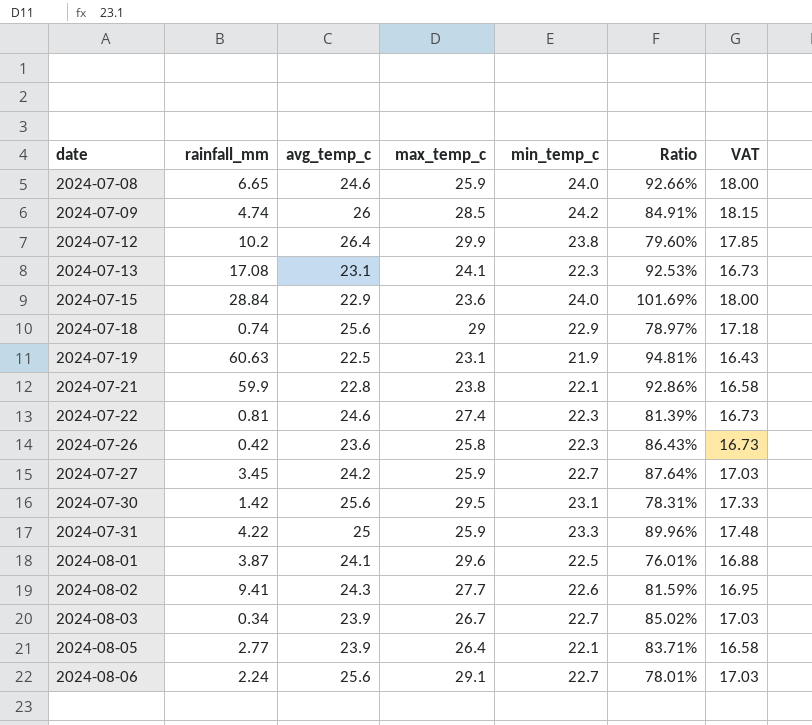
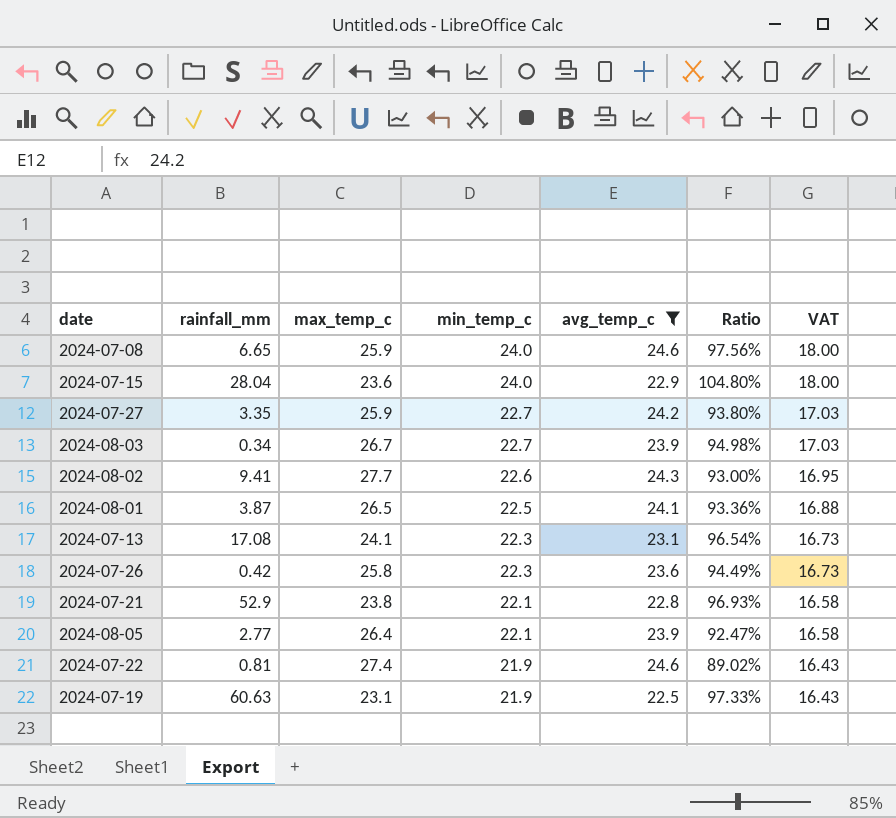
filter: none -> avg_temp_c <= 24.6
row order: date ascending -> min_temp_c descending
column avg_temp_c | position: 3 -> 5
column Ratio | formula: [min_temp_c] / [max_temp_c] -> [min_temp_c] / [avg_temp_c]
2024-07-15 | rainfall_mm: 28.84 -> 28.04
2024-07-27 | rainfall_mm: 3.45 -> 3.35
2024-08-01 | max_temp_c: 29.6 -> 26.5
2024-07-21 | rainfall_mm: 59.9 -> 52.9
2024-07-22 | min_temp_c: 22.3 -> 21.9
2024-07-22 | VAT: 16.73 -> 16.43

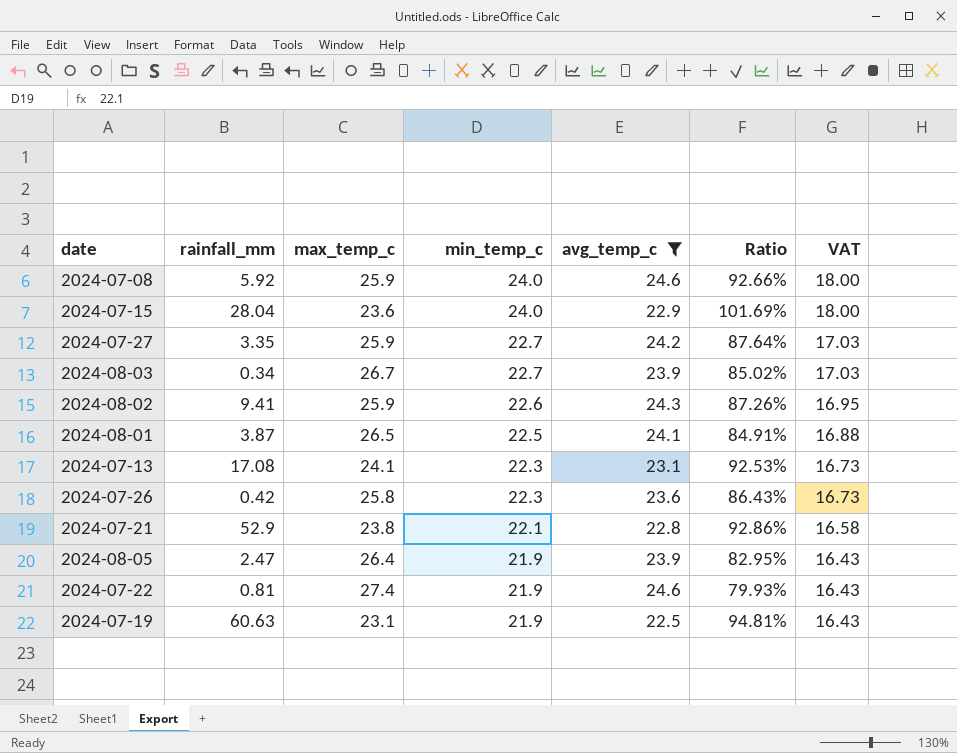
column Ratio | formula: [min_temp_c] / [avg_temp_c] -> [min_temp_c] / [max_temp_c]
2024-07-08 | rainfall_mm: 6.65 -> 5.92
2024-08-02 | max_temp_c: 27.7 -> 25.9
2024-08-05 | rainfall_mm: 2.77 -> 2.47
2024-08-05 | min_temp_c: 22.1 -> 21.9
2024-08-05 | VAT: 16.58 -> 16.43

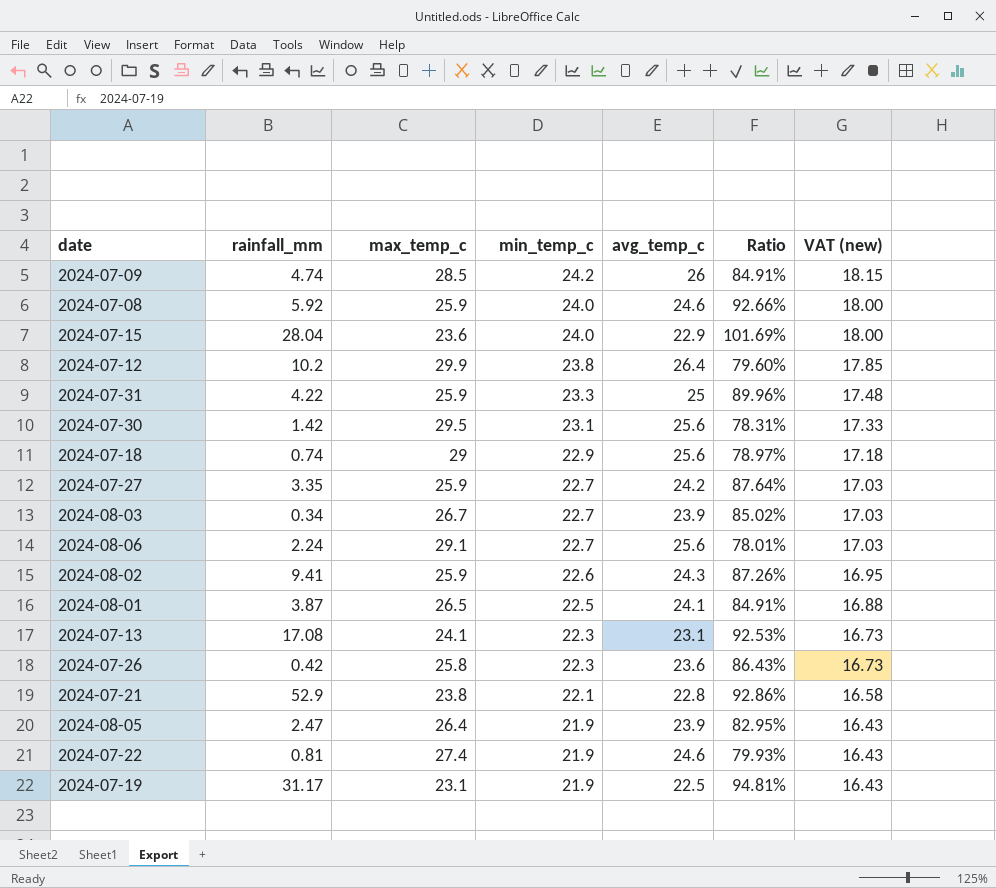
filter: avg_temp_c <= 24.6 -> none
column name: VAT -> VAT (new)
2024-07-19 | rainfall_mm: 60.63 -> 31.17

